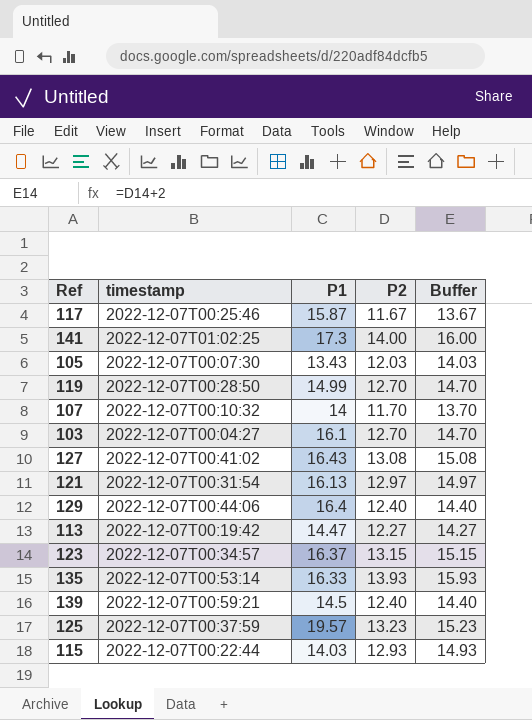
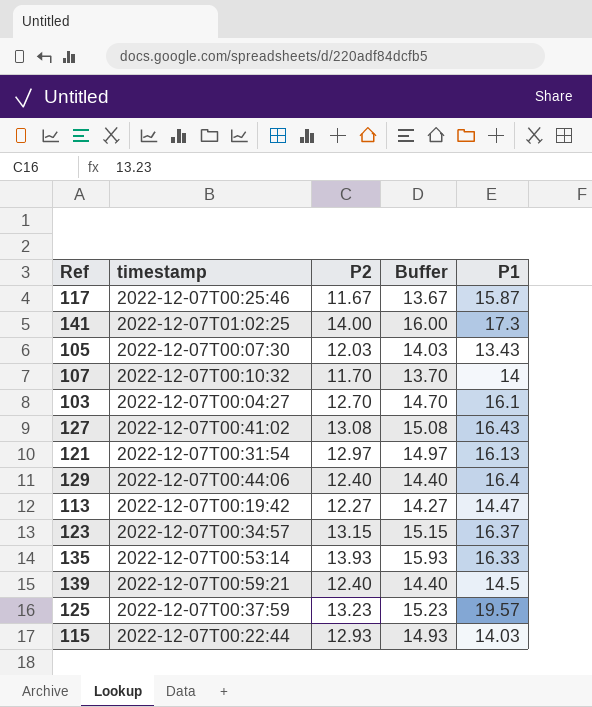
column P1 | position: 3 -> 5
row 119: 2022-12-07T00:28:50 | 14.99 | 12.70 | 14.70 -> none

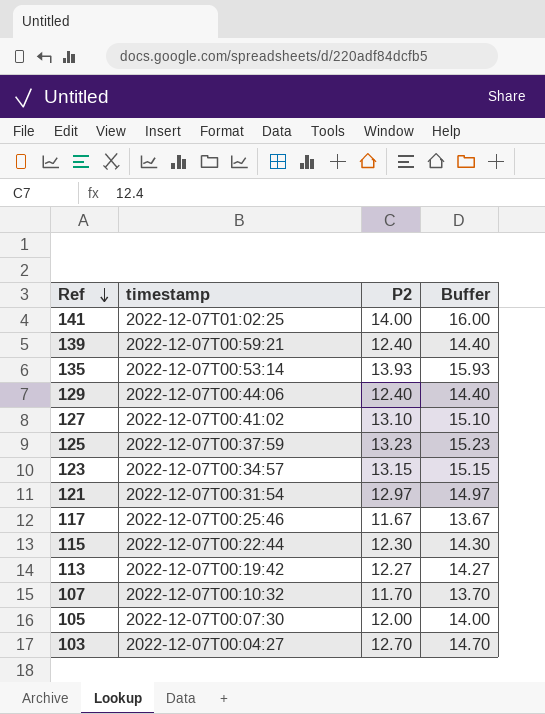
row order: none -> Ref descending
column P1 | position: 5 -> none
127 | P2: 13.08 -> 13.10
127 | Buffer: 15.08 -> 15.10
115 | P2: 12.93 -> 12.30
115 | Buffer: 14.93 -> 14.30
105 | P2: 12.03 -> 12.00
105 | Buffer: 14.03 -> 14.00

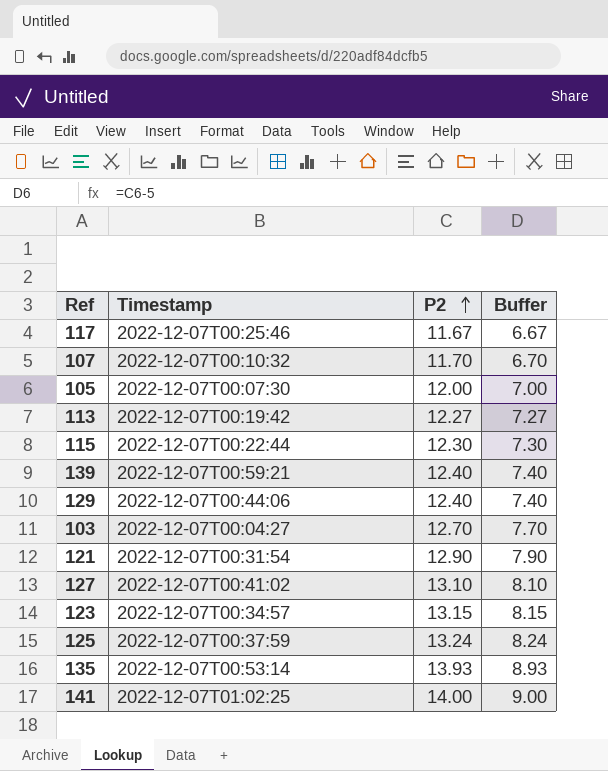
row order: Ref descending -> P2 ascending
column name: timestamp -> Timestamp
column Buffer | formula: [P2] + 2 -> [P2] - 5
121 | P2: 12.97 -> 12.90
125 | P2: 13.23 -> 13.24

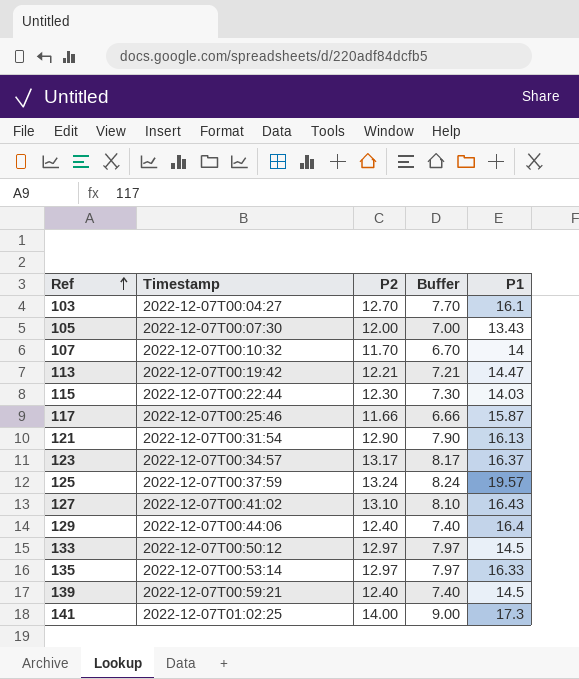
row order: P2 ascending -> Ref ascending
column P1 | position: none -> 5
113 | P2: 12.27 -> 12.21
113 | Buffer: 7.27 -> 7.21
117 | P2: 11.67 -> 11.66
117 | Buffer: 6.67 -> 6.66
123 | P2: 13.15 -> 13.17
123 | Buffer: 8.15 -> 8.17
row 133: none -> 2022-12-07T00:50:12 | 12.97 | 7.97 | 14.5
135 | P2: 13.93 -> 12.97
135 | Buffer: 8.93 -> 7.97

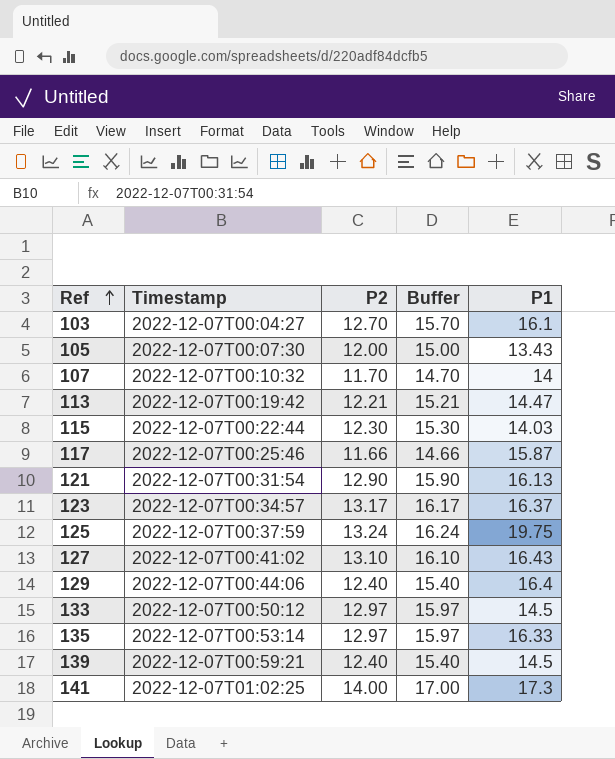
column Buffer | formula: [P2] - 5 -> [P2] + 3
125 | P1: 19.57 -> 19.75

